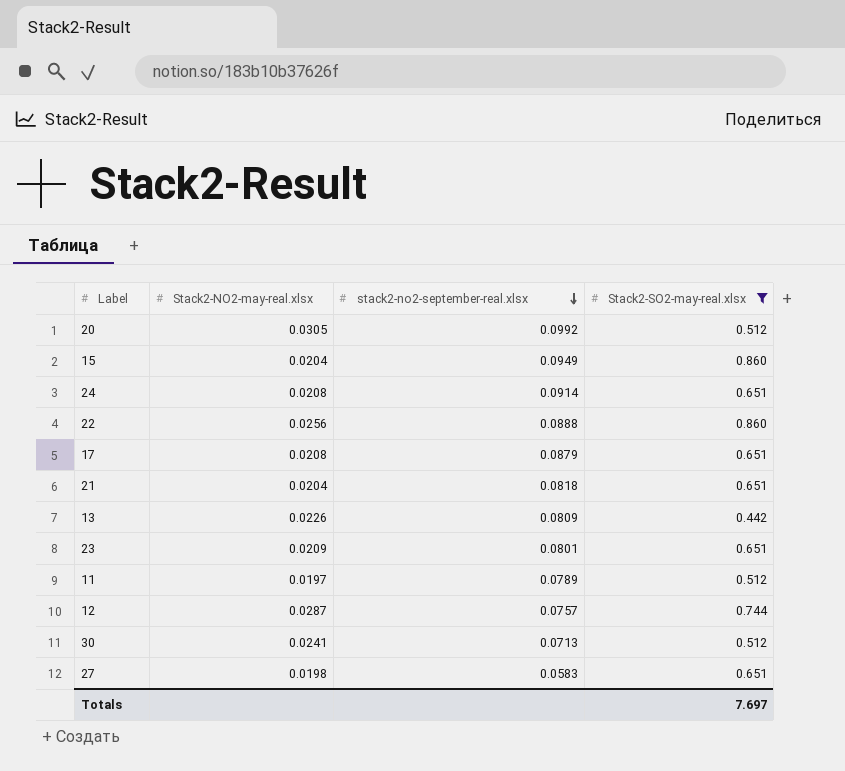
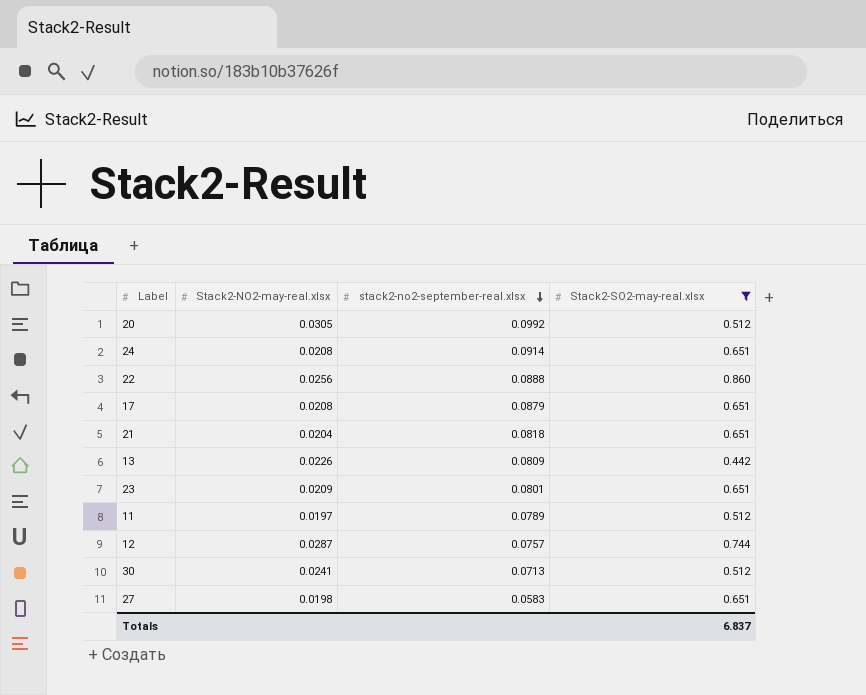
row 15: 0.0204 | 0.0949 | 0.860 -> none
Totals | Stack2-SO2-may-real.xlsx: 7.697 -> 6.837

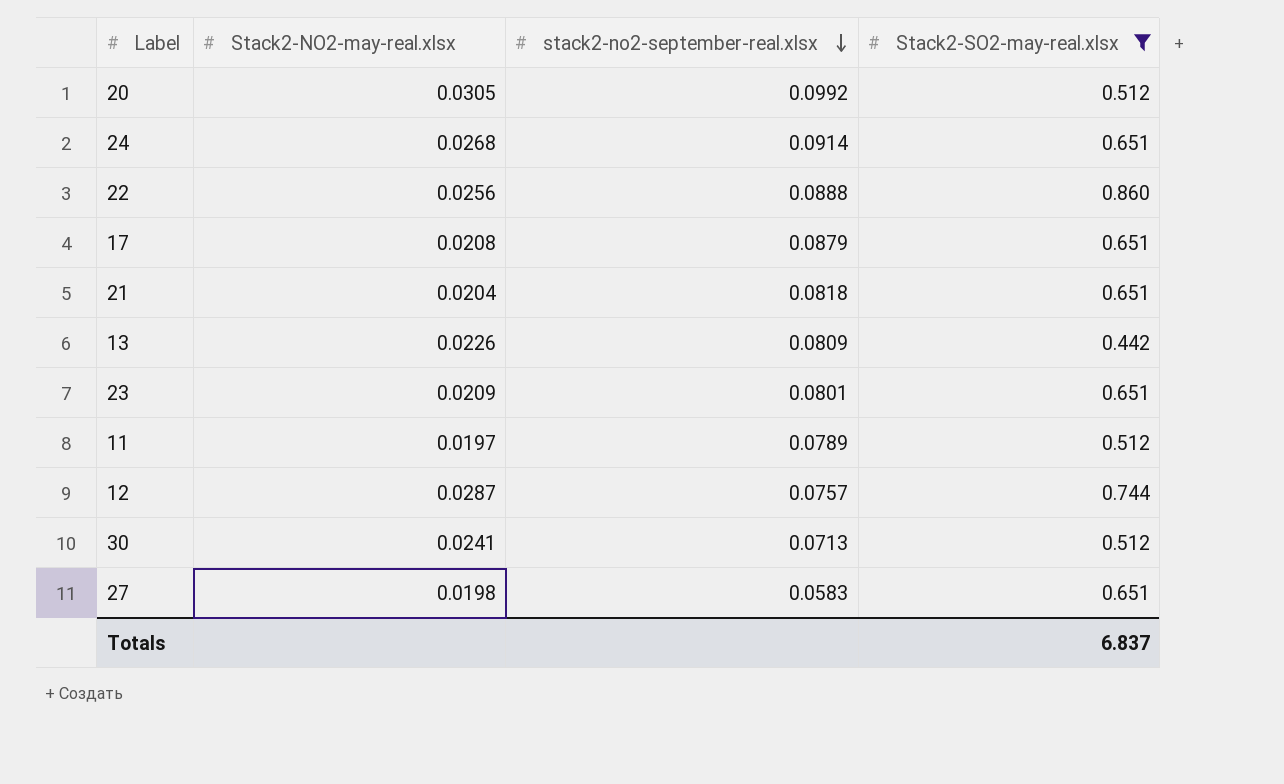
24 | Stack2-NO2-may-real.xlsx: 0.0208 -> 0.0268

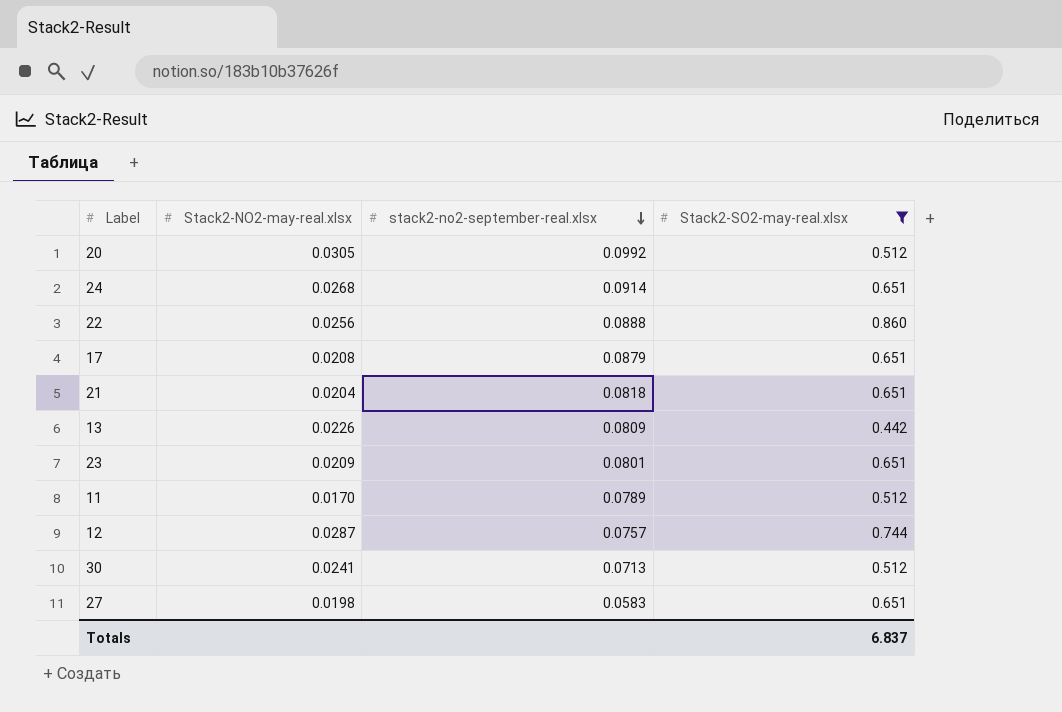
11 | Stack2-NO2-may-real.xlsx: 0.0197 -> 0.0170

